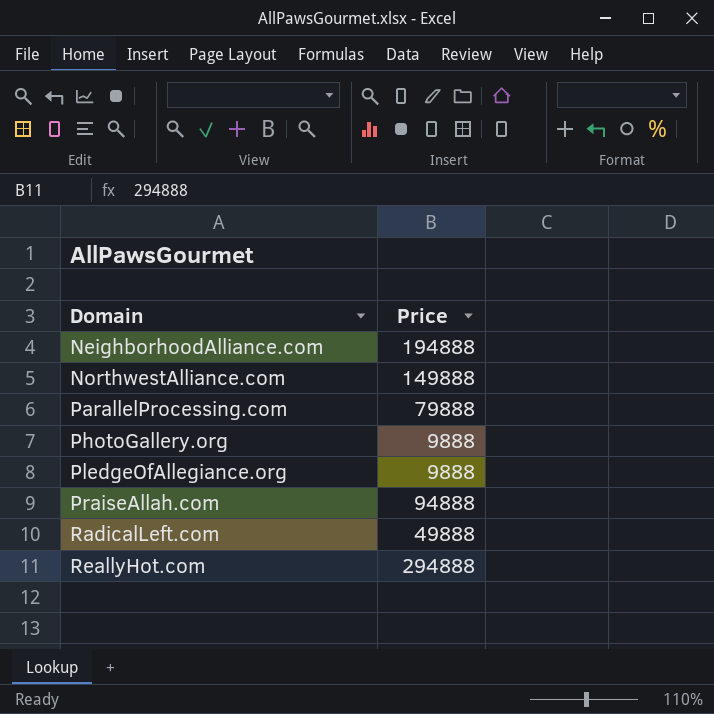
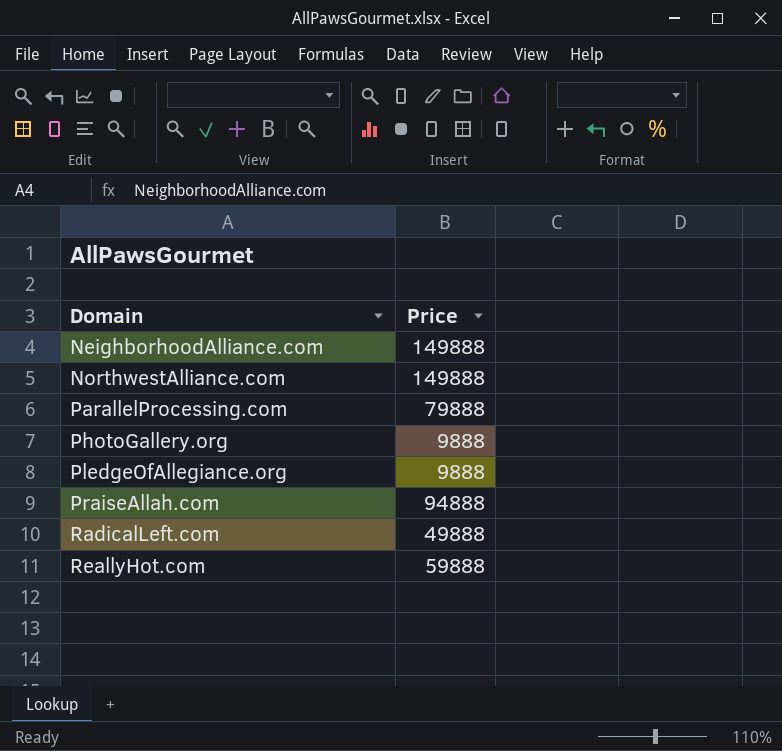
NeighborhoodAlliance.com | Price: 194888 -> 149888
ReallyHot.com | Price: 294888 -> 59888

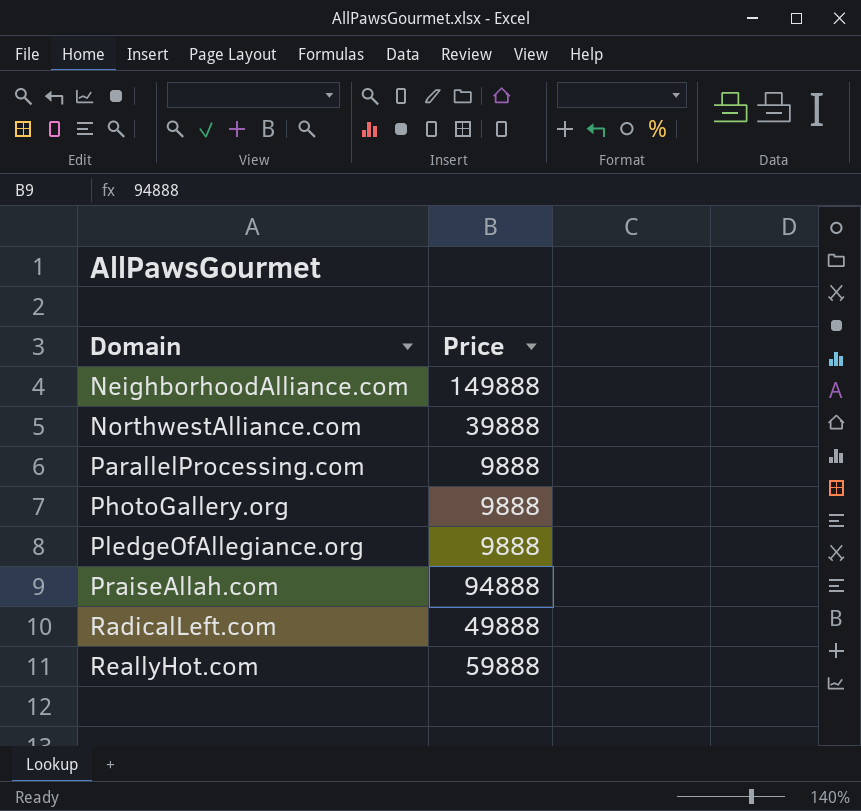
NorthwestAlliance.com | Price: 149888 -> 39888
ParallelProcessing.com | Price: 79888 -> 9888

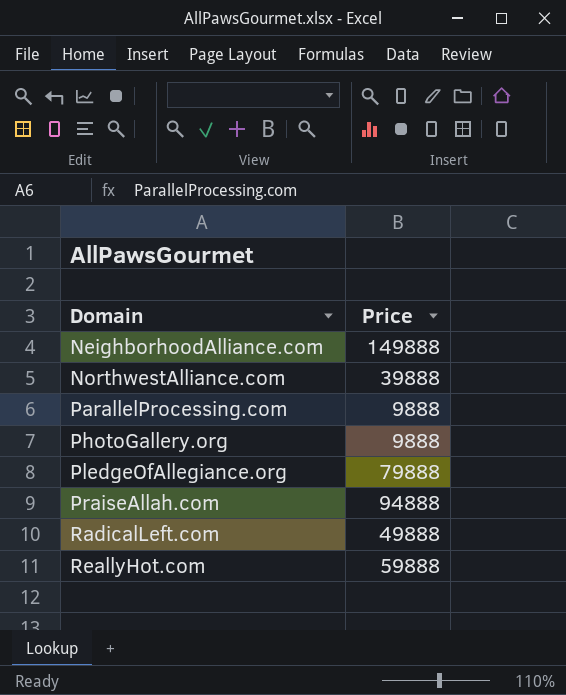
PledgeOfAllegiance.org | Price: 9888 -> 79888

